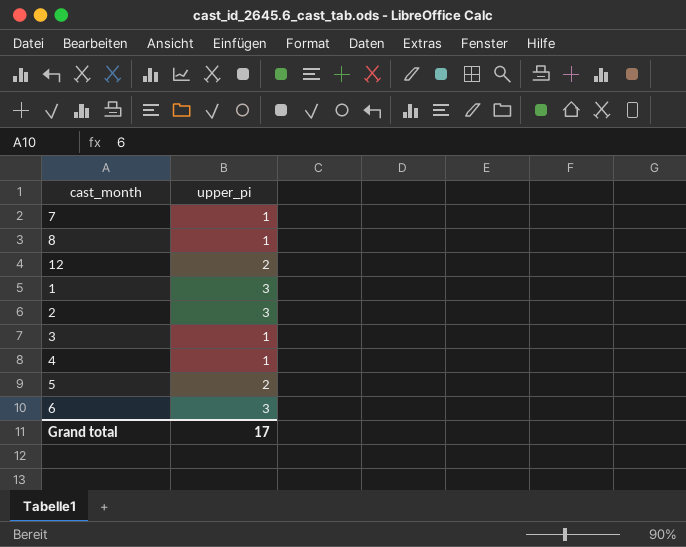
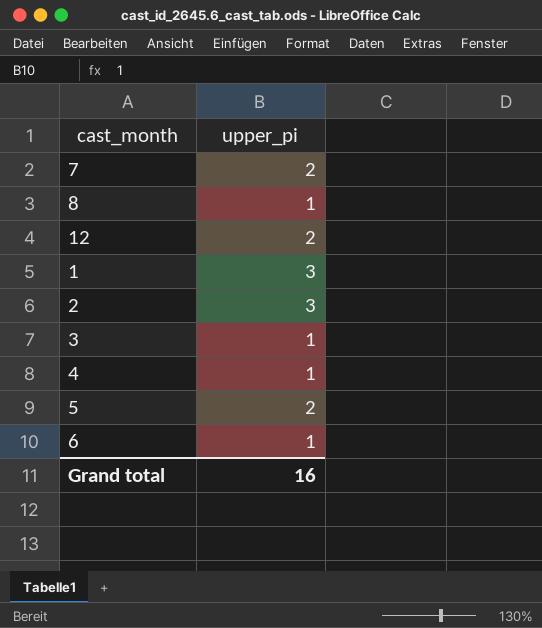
7 | upper_pi: 1 -> 2
6 | upper_pi: 3 -> 1
Grand total | upper_pi: 17 -> 16

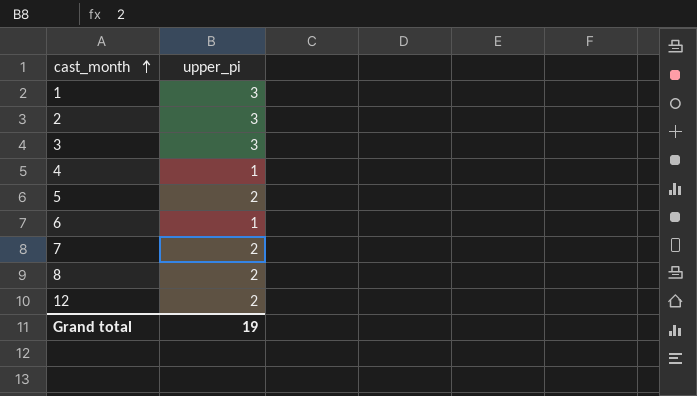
row order: none -> cast_month ascending
3 | upper_pi: 1 -> 3
8 | upper_pi: 1 -> 2
Grand total | upper_pi: 16 -> 19

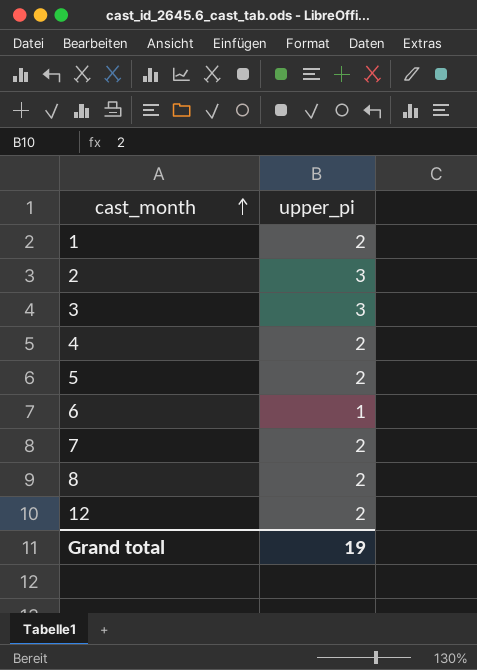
1 | upper_pi: 3 -> 2
4 | upper_pi: 1 -> 2

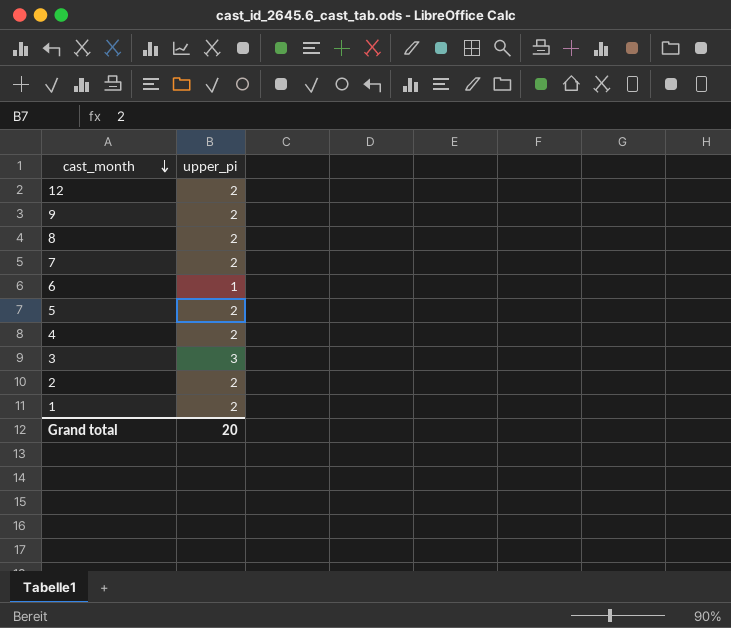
row order: cast_month ascending -> cast_month descending
row 9: none -> 2
2 | upper_pi: 3 -> 2
Grand total | upper_pi: 19 -> 20

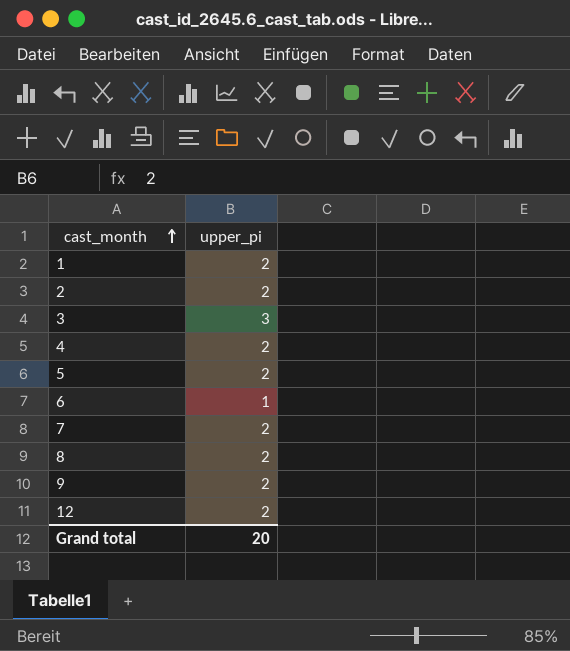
row order: cast_month descending -> cast_month ascending

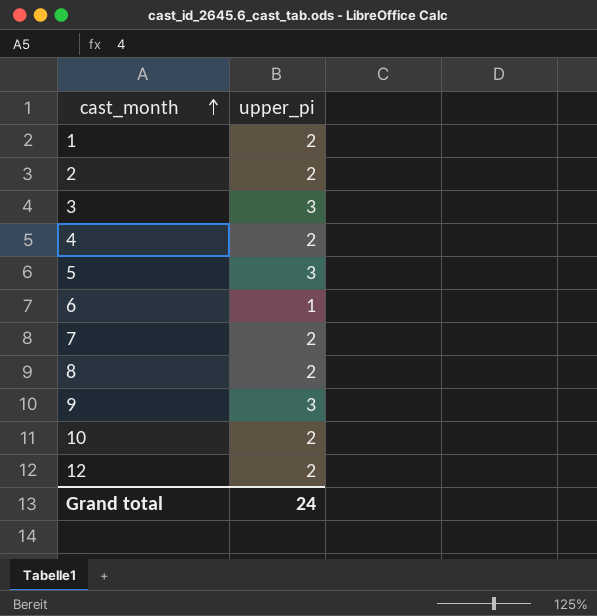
5 | upper_pi: 2 -> 3
9 | upper_pi: 2 -> 3
row 10: none -> 2
Grand total | upper_pi: 20 -> 24

